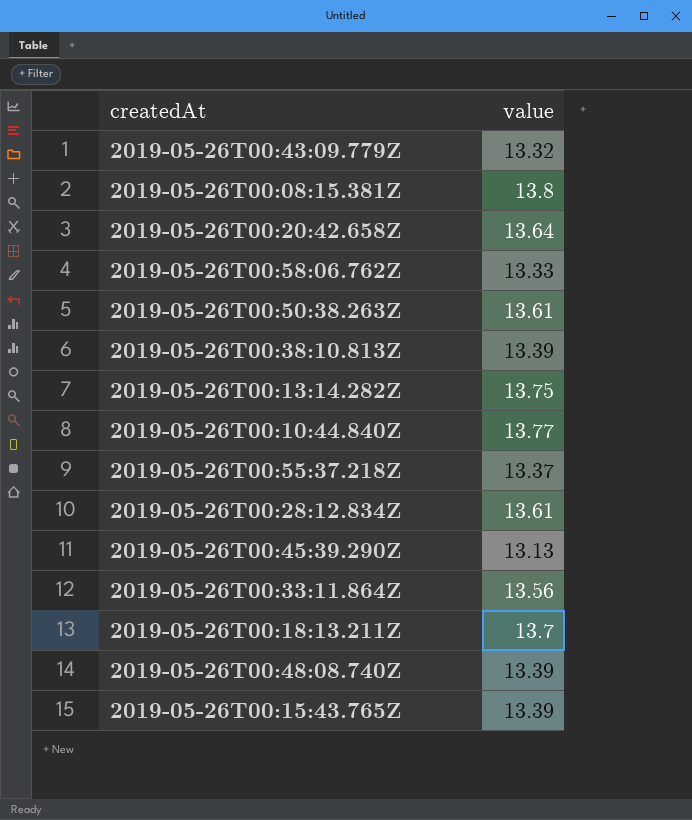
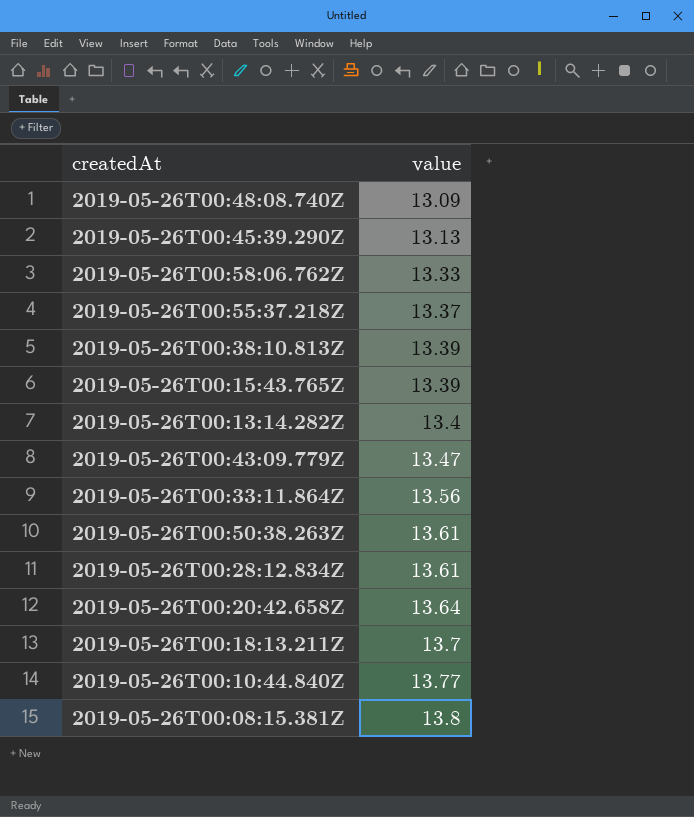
row order: none -> value ascending
2019-05-26T00:48:08.740Z | value: 13.39 -> 13.09
2019-05-26T00:13:14.282Z | value: 13.75 -> 13.4
2019-05-26T00:43:09.779Z | value: 13.32 -> 13.47

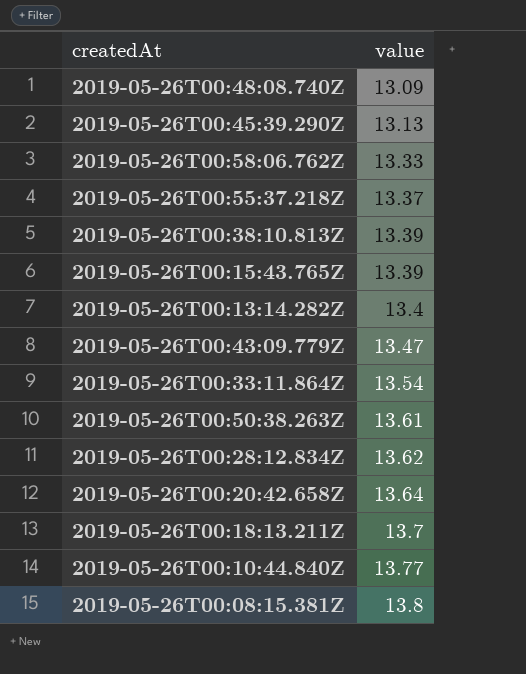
2019-05-26T00:33:11.864Z | value: 13.56 -> 13.54
2019-05-26T00:28:12.834Z | value: 13.61 -> 13.62

